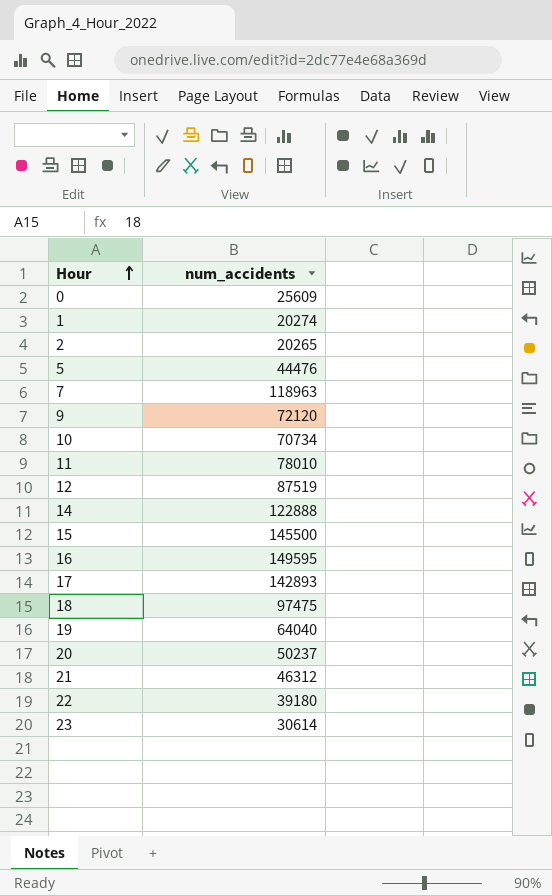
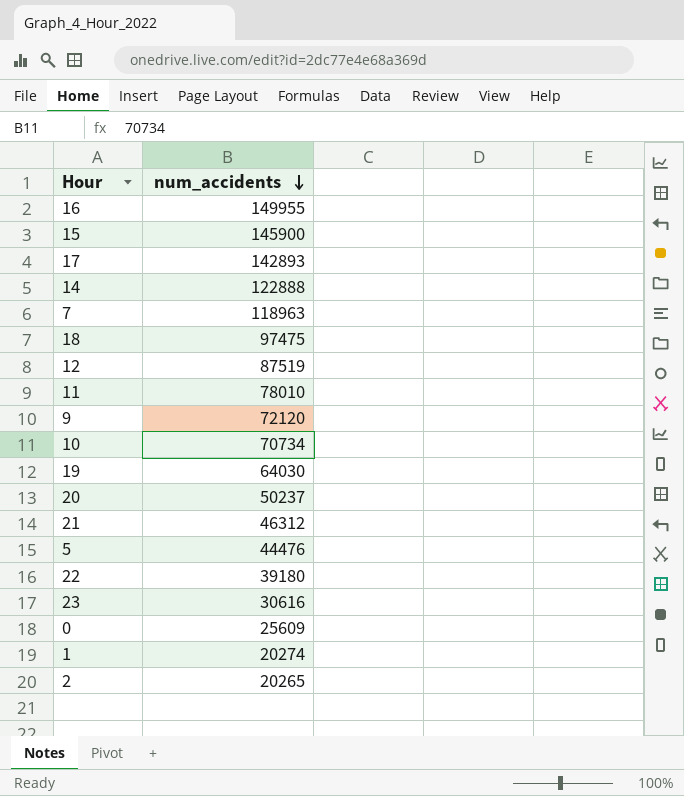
row order: Hour ascending -> num_accidents descending
16 | num_accidents: 149595 -> 149955
15 | num_accidents: 145500 -> 145900
19 | num_accidents: 64040 -> 64030
23 | num_accidents: 30614 -> 30616

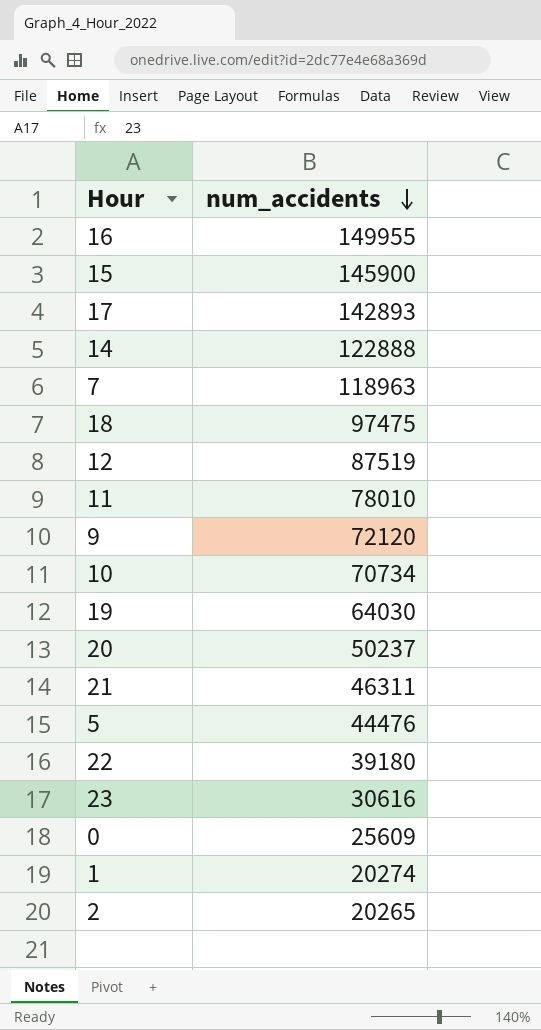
21 | num_accidents: 46312 -> 46311

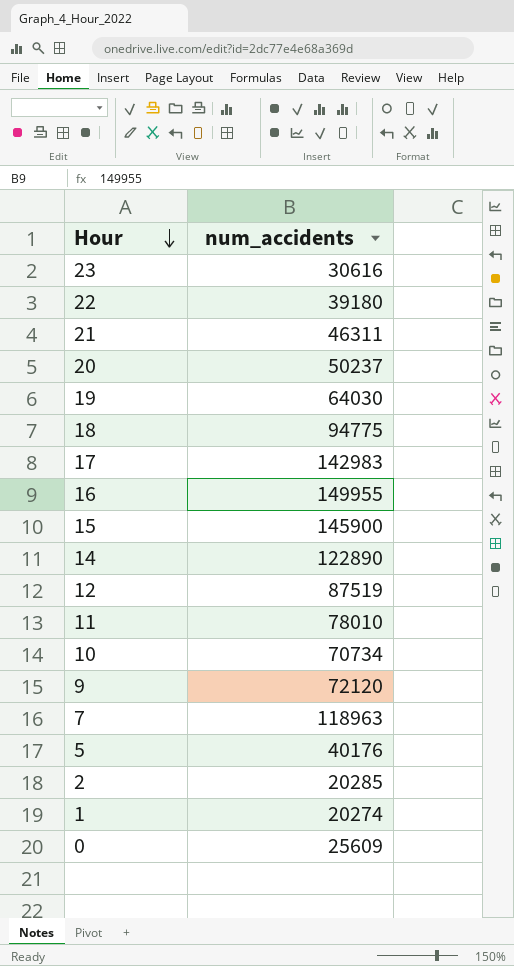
row order: num_accidents descending -> Hour descending
18 | num_accidents: 97475 -> 94775
17 | num_accidents: 142893 -> 142983
14 | num_accidents: 122888 -> 122890
5 | num_accidents: 44476 -> 40176
2 | num_accidents: 20265 -> 20285

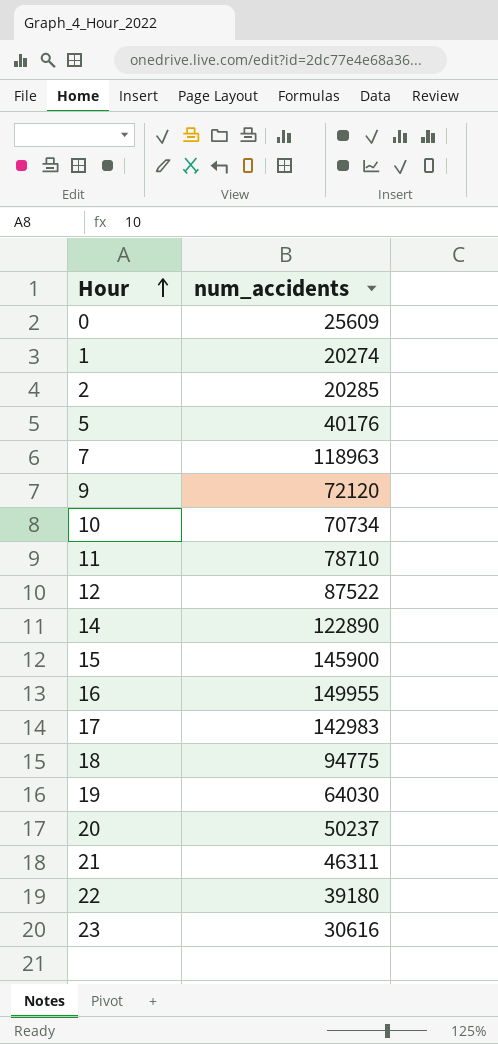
row order: Hour descending -> Hour ascending
11 | num_accidents: 78010 -> 78710
12 | num_accidents: 87519 -> 87522

